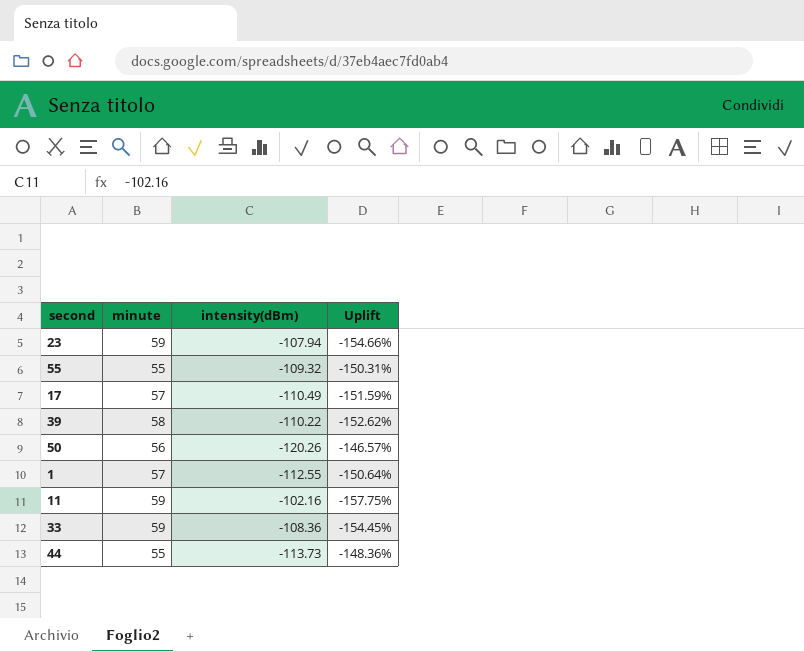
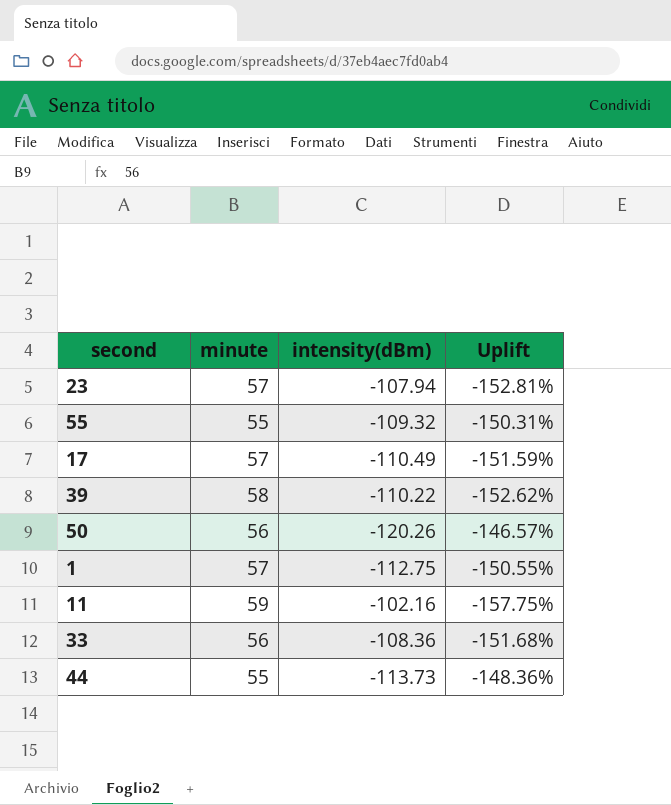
23 | minute: 59 -> 57
23 | Uplift: -154.66% -> -152.81%
1 | intensity(dBm): -112.55 -> -112.75
1 | Uplift: -150.64% -> -150.55%
33 | minute: 59 -> 56
33 | Uplift: -154.45% -> -151.68%

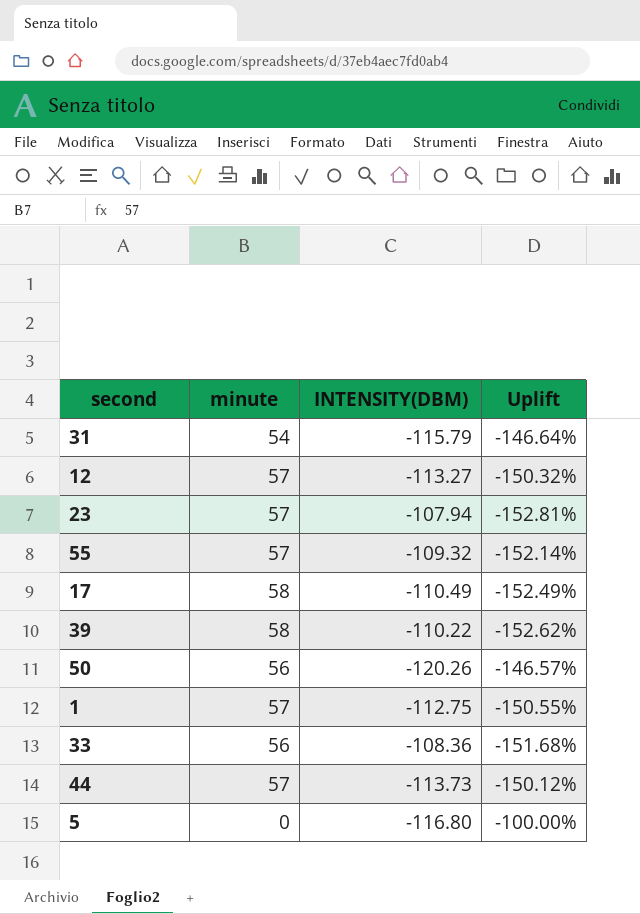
column name: intensity(dBm) -> INTENSITY(DBM)
row 11: 59 | -102.16 | -157.75% -> none
row 31: none -> 54 | -115.79 | -146.64%
row 12: none -> 57 | -113.27 | -150.32%
55 | minute: 55 -> 57
55 | Uplift: -150.31% -> -152.14%
17 | minute: 57 -> 58
17 | Uplift: -151.59% -> -152.49%
44 | minute: 55 -> 57
44 | Uplift: -148.36% -> -150.12%
row 5: none -> 0 | -116.80 | -100.00%

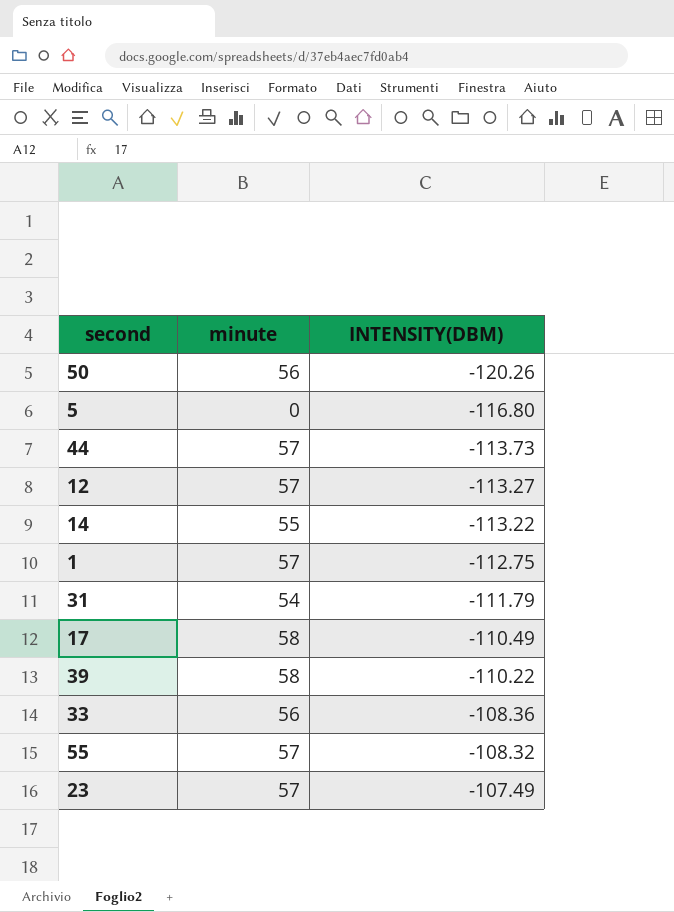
row order: none -> INTENSITY(DBM) ascending
column Uplift | formula: ([minute] - [INTENSITY(DBM)]) / [INTENSITY(DBM)] -> none
row 14: none -> 55 | -113.22
31 | INTENSITY(DBM): -115.79 -> -111.79
55 | INTENSITY(DBM): -109.32 -> -108.32
23 | INTENSITY(DBM): -107.94 -> -107.49

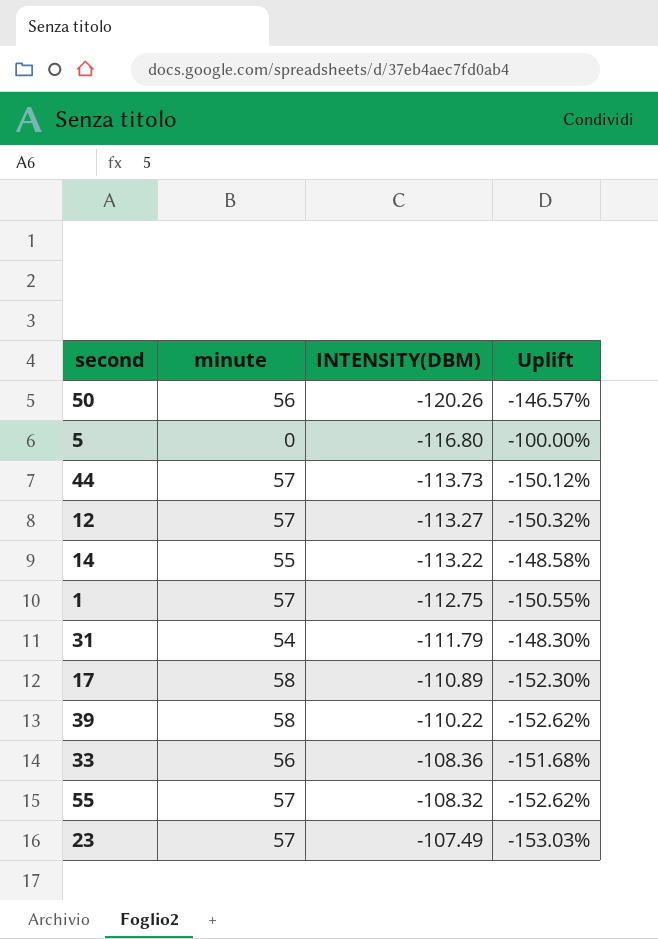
column Uplift | formula: none -> ([minute] - [INTENSITY(DBM)]) / [INTENSITY(DBM)]
17 | INTENSITY(DBM): -110.49 -> -110.89

